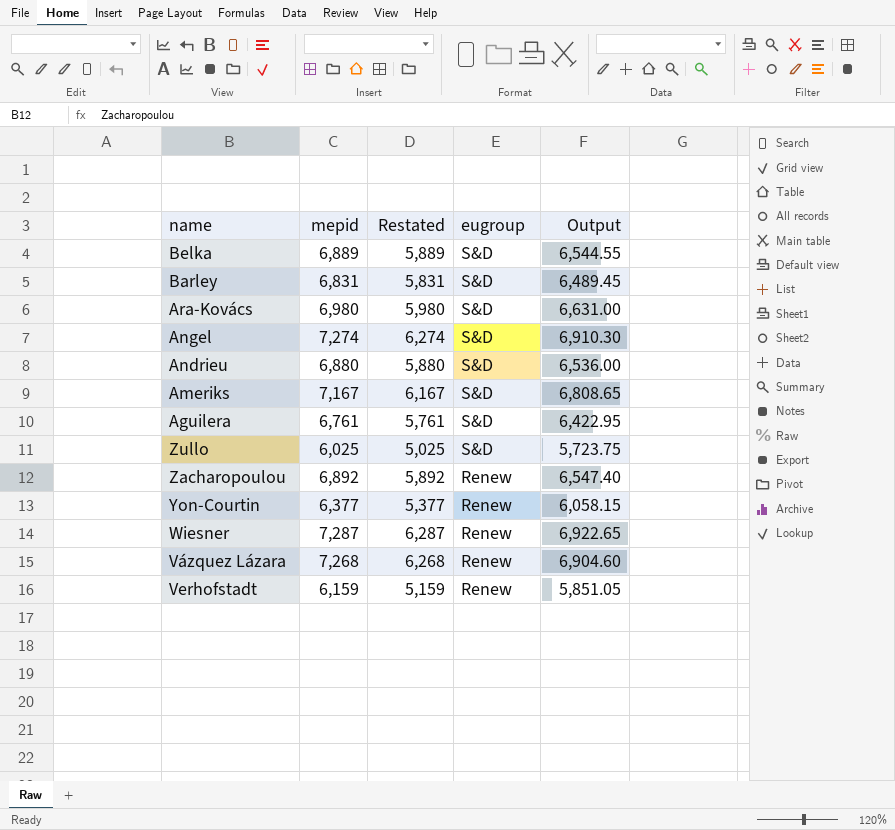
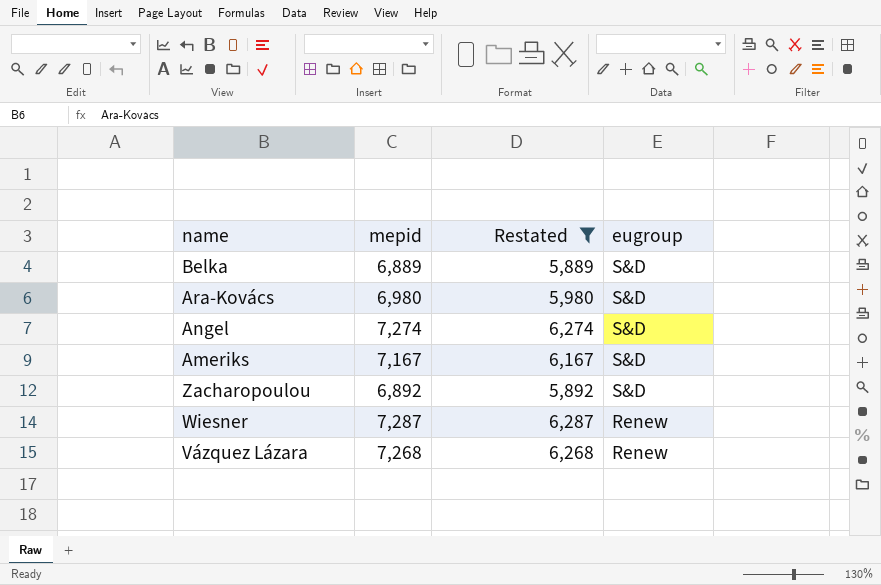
filter: none -> Restated >= 5,889
column Output | formula: [mepid] * 0.95 -> none
Zacharopoulou | eugroup: Renew -> S&D

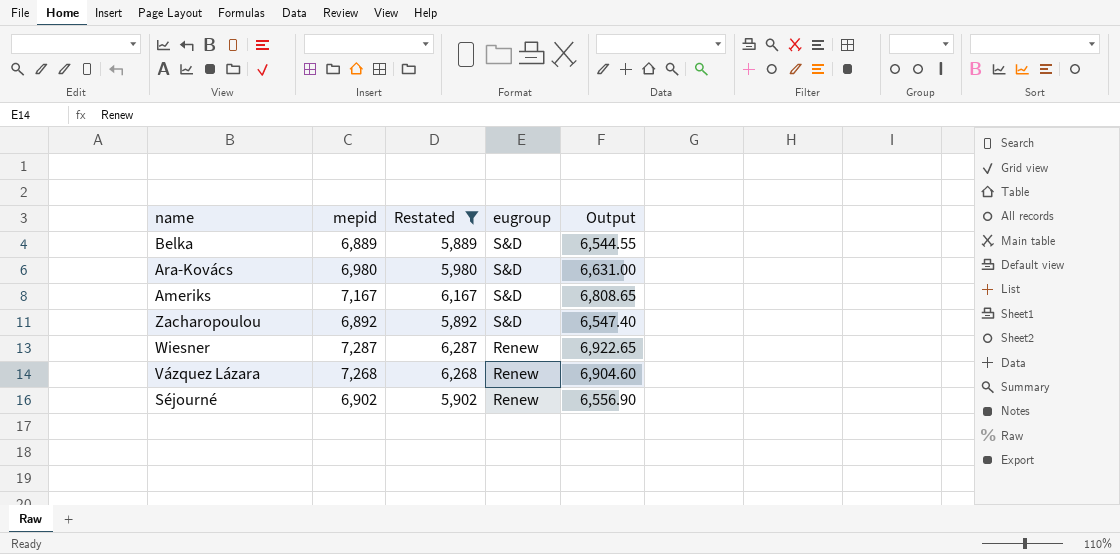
column Output | formula: none -> [mepid] * 0.95
row Angel: 7,274 | 6,274 | S&D -> none
row Séjourné: none -> 6,902 | 5,902 | Renew | 6,556.90

